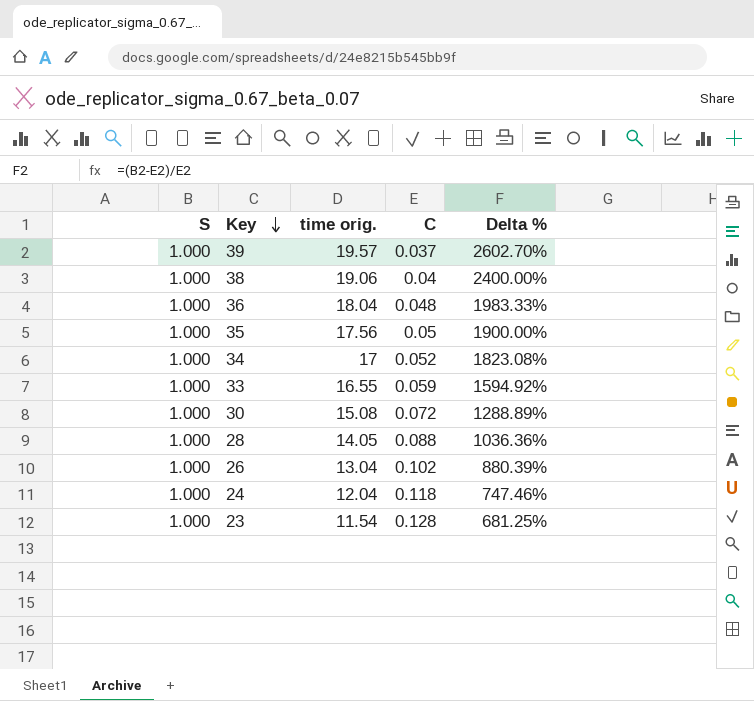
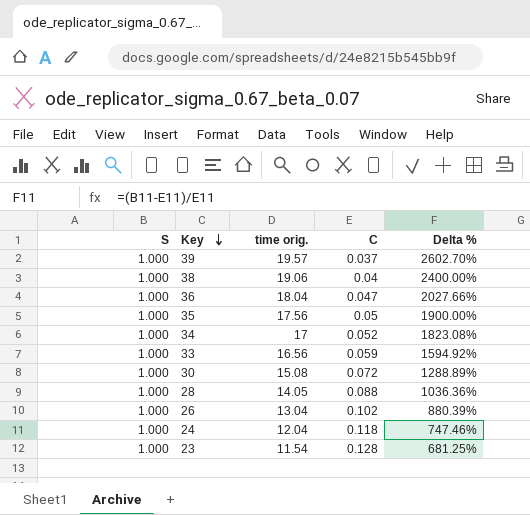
36 | C: 0.048 -> 0.047
36 | Delta %: 1983.33% -> 2027.66%
33 | time orig.: 16.55 -> 16.56

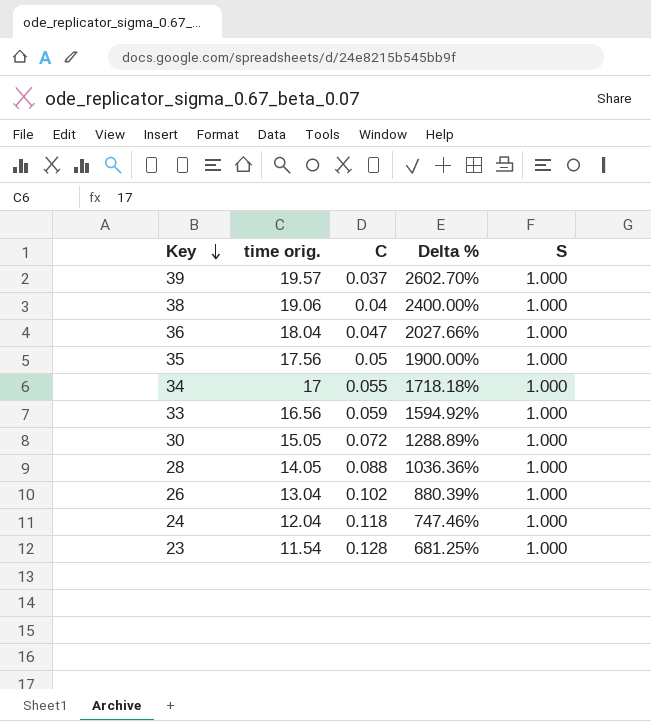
column S | position: 1 -> 5
34 | C: 0.052 -> 0.055
34 | Delta %: 1823.08% -> 1718.18%
30 | time orig.: 15.08 -> 15.05

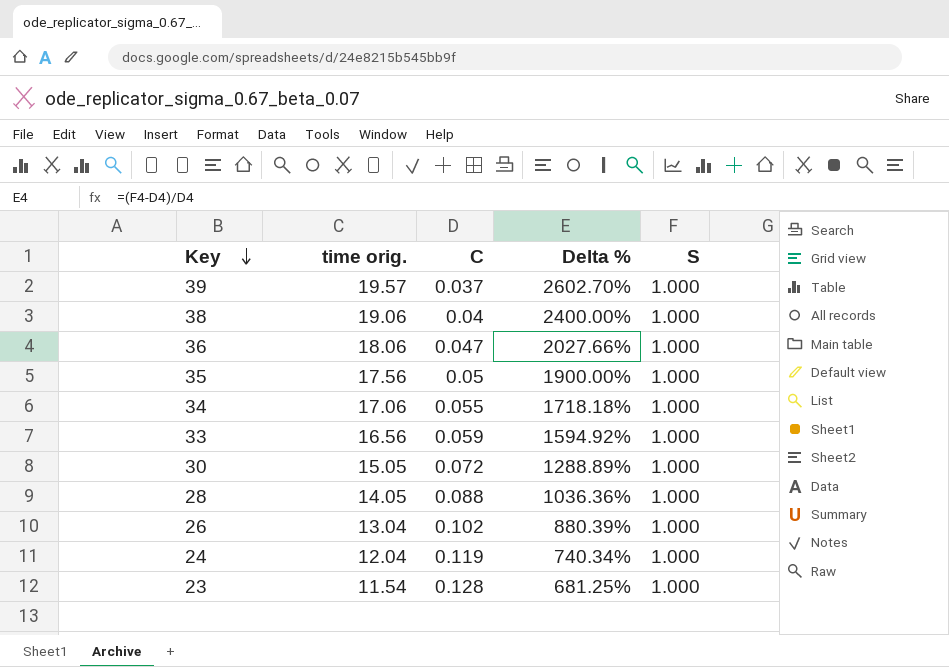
36 | time orig.: 18.04 -> 18.06
34 | time orig.: 17 -> 17.06
24 | C: 0.118 -> 0.119
24 | Delta %: 747.46% -> 740.34%

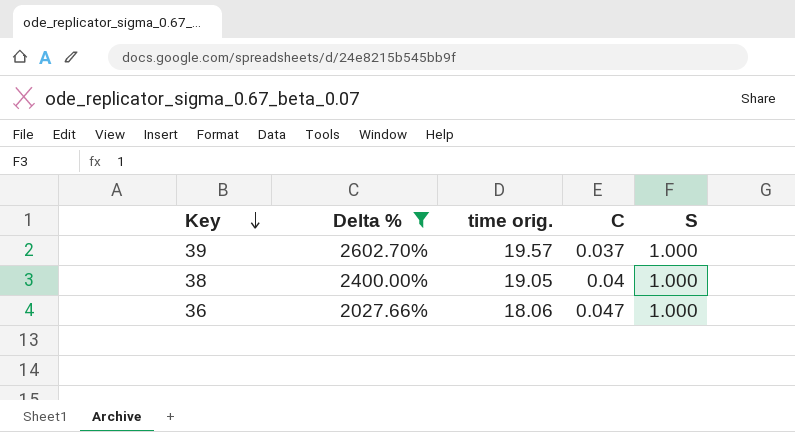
filter: none -> Delta % >= 2027.66%
column Delta % | position: 4 -> 2
38 | time orig.: 19.06 -> 19.05

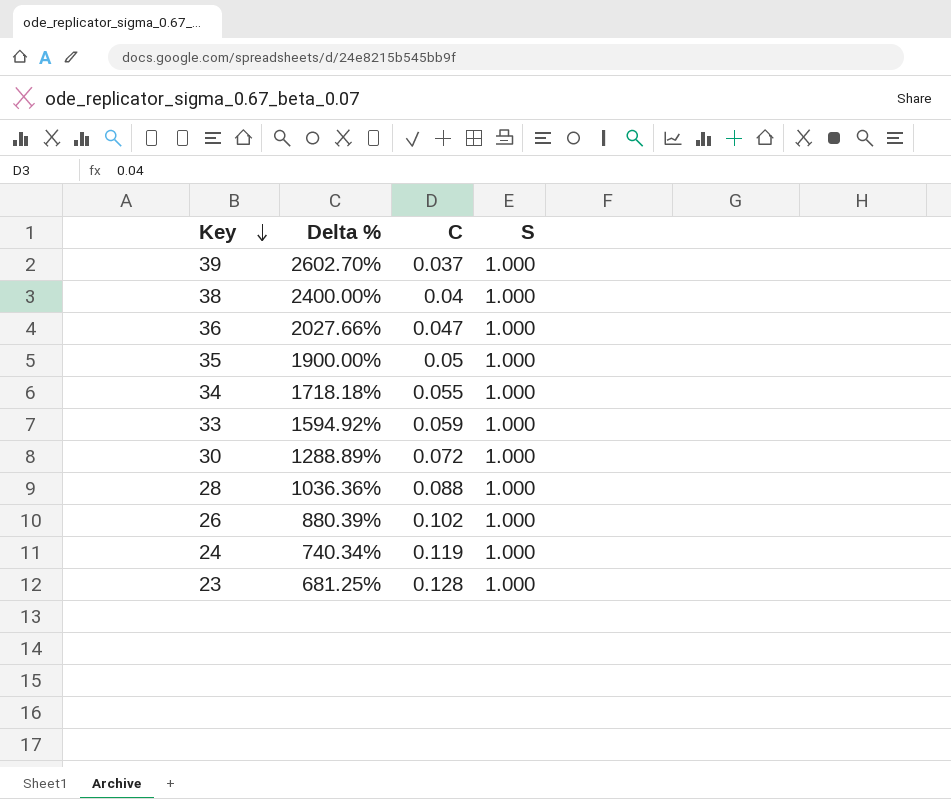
filter: Delta % >= 2027.66% -> none
column time orig. | position: 3 -> none

